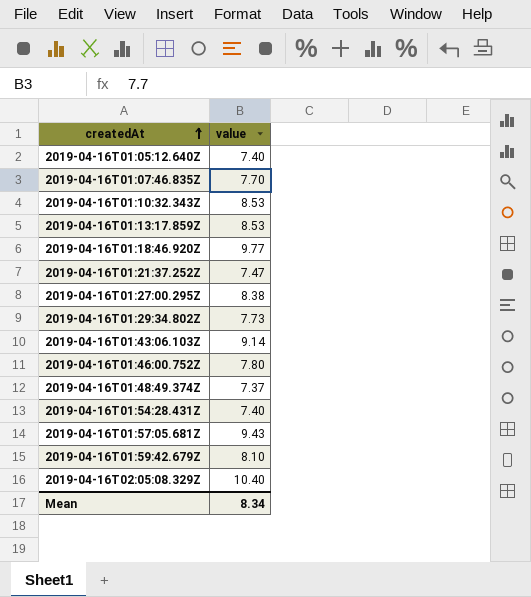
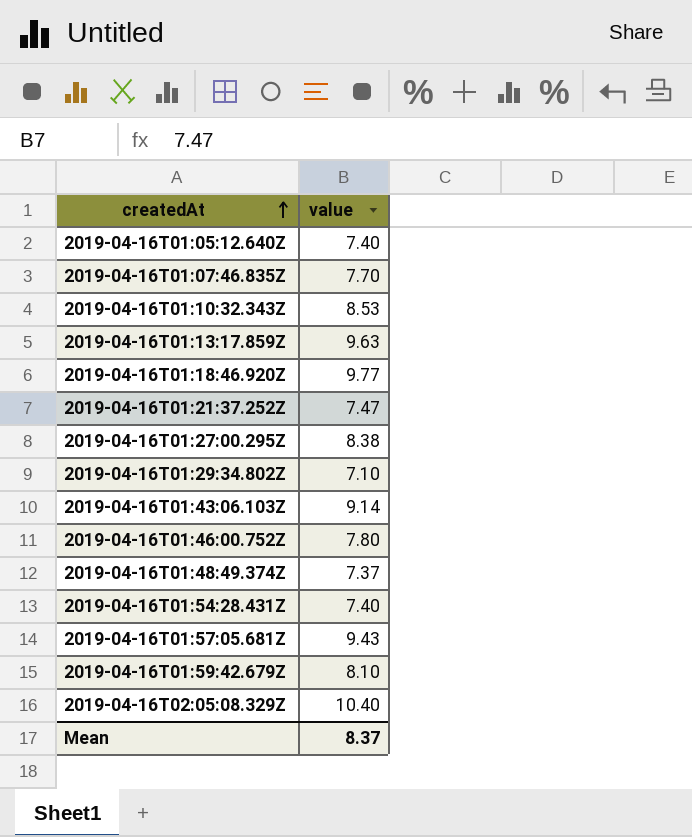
2019-04-16T01:13:17.859Z | value: 8.53 -> 9.63
2019-04-16T01:29:34.802Z | value: 7.73 -> 7.10
Mean | value: 8.34 -> 8.37

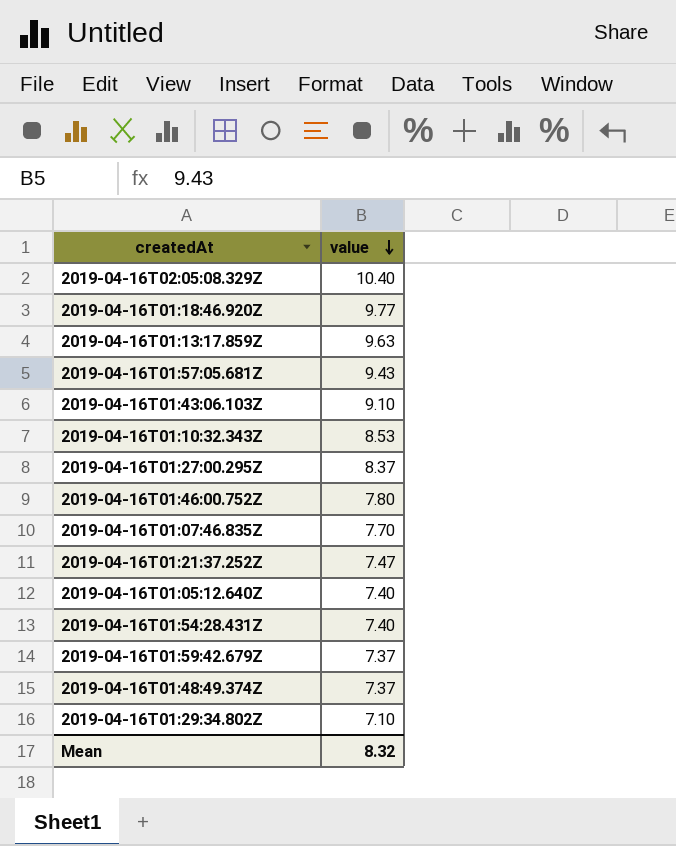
row order: createdAt ascending -> value descending
2019-04-16T01:43:06.103Z | value: 9.14 -> 9.10
2019-04-16T01:27:00.295Z | value: 8.38 -> 8.37
2019-04-16T01:59:42.679Z | value: 8.10 -> 7.37
Mean | value: 8.37 -> 8.32

